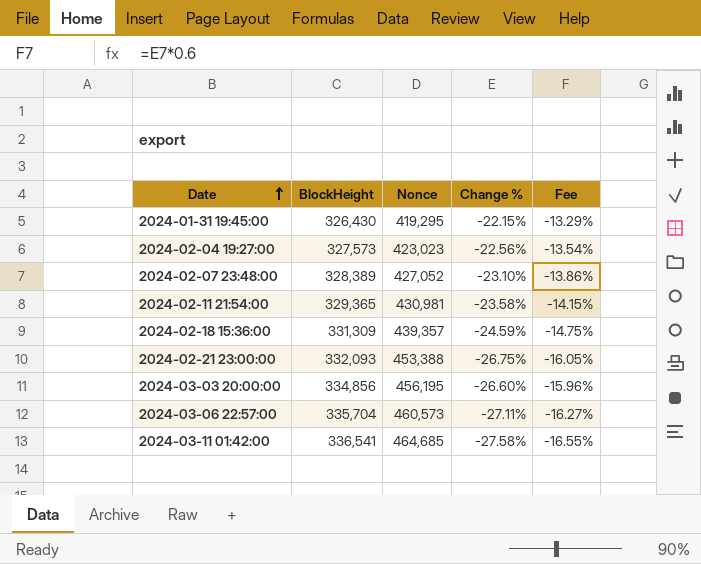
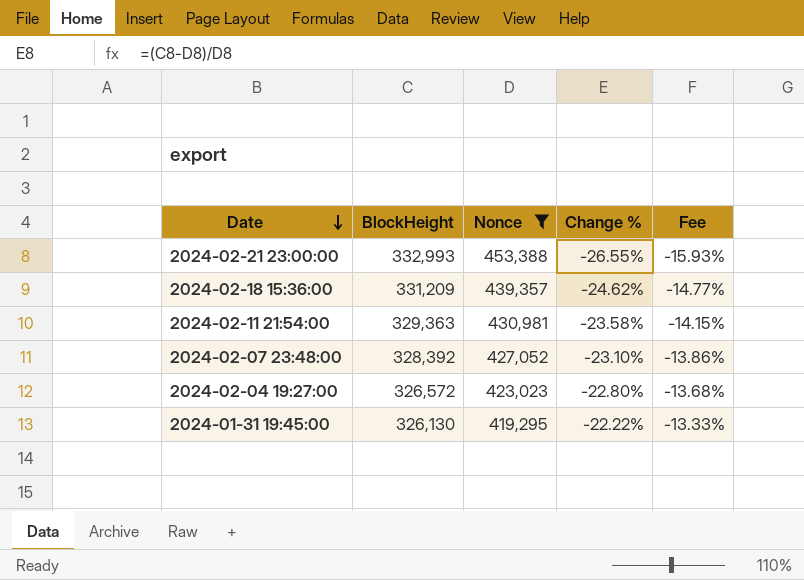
filter: none -> Nonce <= 453,388
row order: Date ascending -> Date descending
2024-02-21 23:00:00 | BlockHeight: 332,093 -> 332,993
2024-02-21 23:00:00 | Change %: -26.75% -> -26.55%
2024-02-21 23:00:00 | Fee: -16.05% -> -15.93%
2024-02-18 15:36:00 | BlockHeight: 331,309 -> 331,209
2024-02-18 15:36:00 | Change %: -24.59% -> -24.62%
2024-02-18 15:36:00 | Fee: -14.75% -> -14.77%
2024-02-11 21:54:00 | BlockHeight: 329,365 -> 329,363
2024-02-07 23:48:00 | BlockHeight: 328,389 -> 328,392
2024-02-04 19:27:00 | BlockHeight: 327,573 -> 326,572
2024-02-04 19:27:00 | Change %: -22.56% -> -22.80%
2024-02-04 19:27:00 | Fee: -13.54% -> -13.68%
2024-01-31 19:45:00 | BlockHeight: 326,430 -> 326,130
2024-01-31 19:45:00 | Change %: -22.15% -> -22.22%
2024-01-31 19:45:00 | Fee: -13.29% -> -13.33%

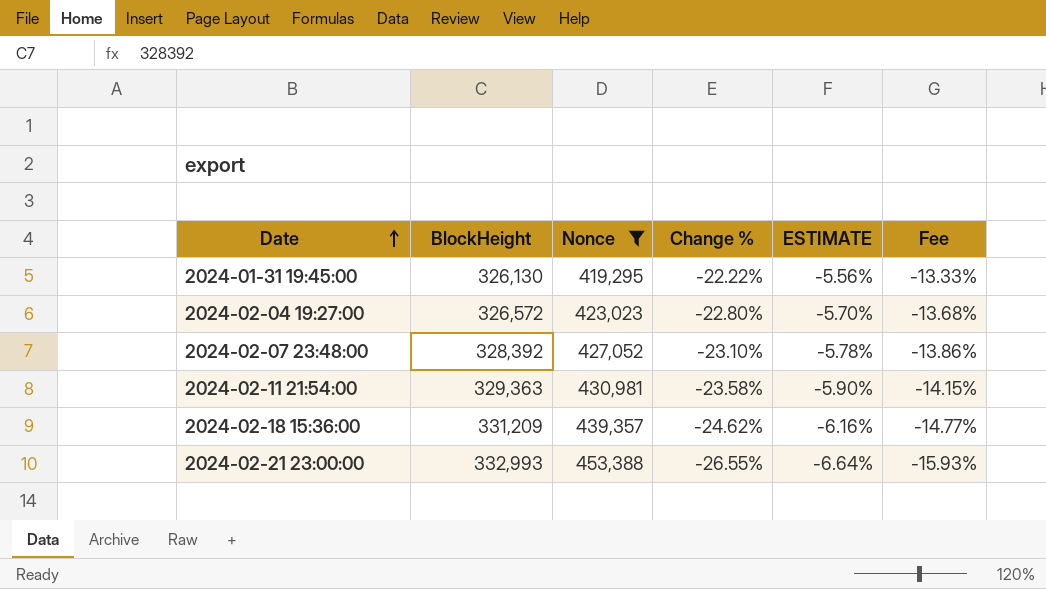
row order: Date descending -> Date ascending
column ESTIMATE | formula: none -> [Change %] * 0.25

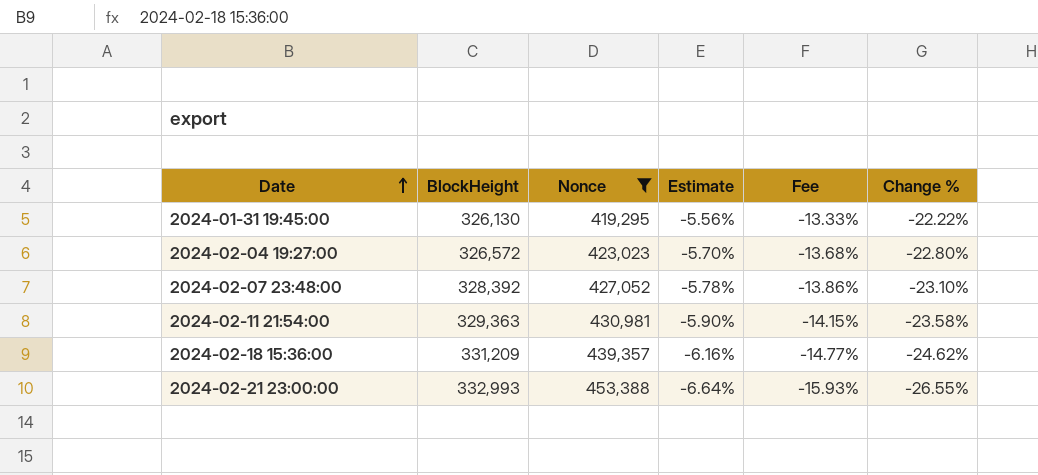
column name: ESTIMATE -> Estimate
column Change % | position: 4 -> 6

